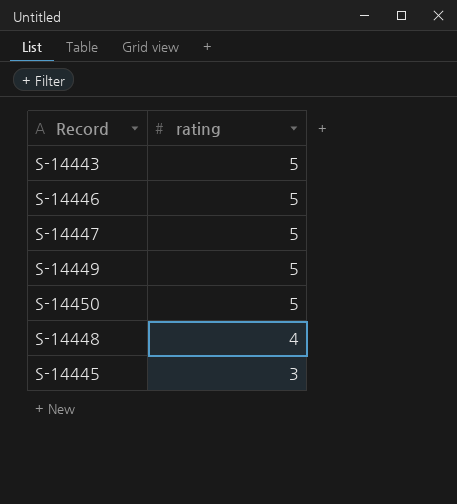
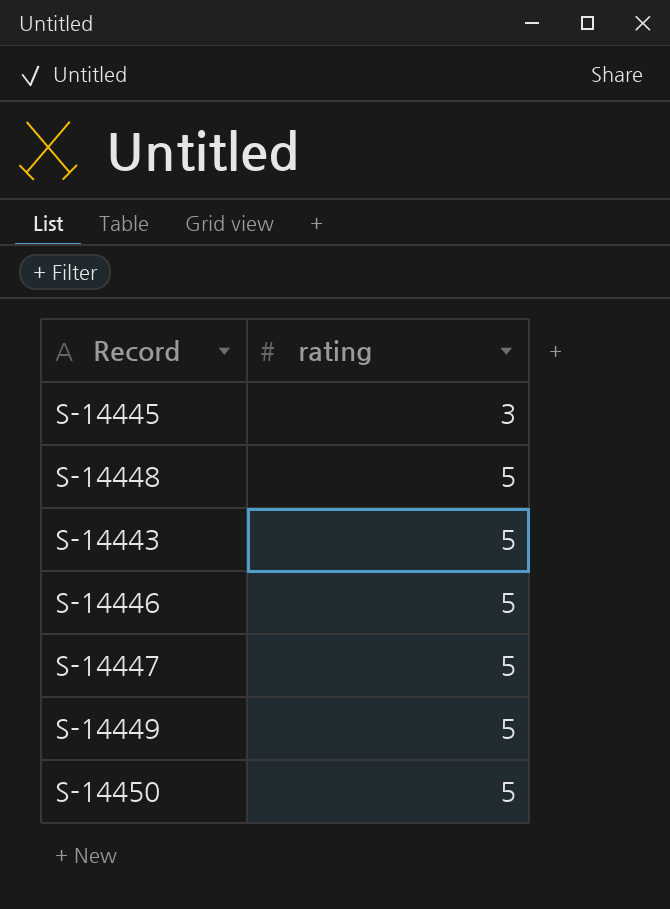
row order: rating descending -> rating ascending
S-14448 | rating: 4 -> 5

